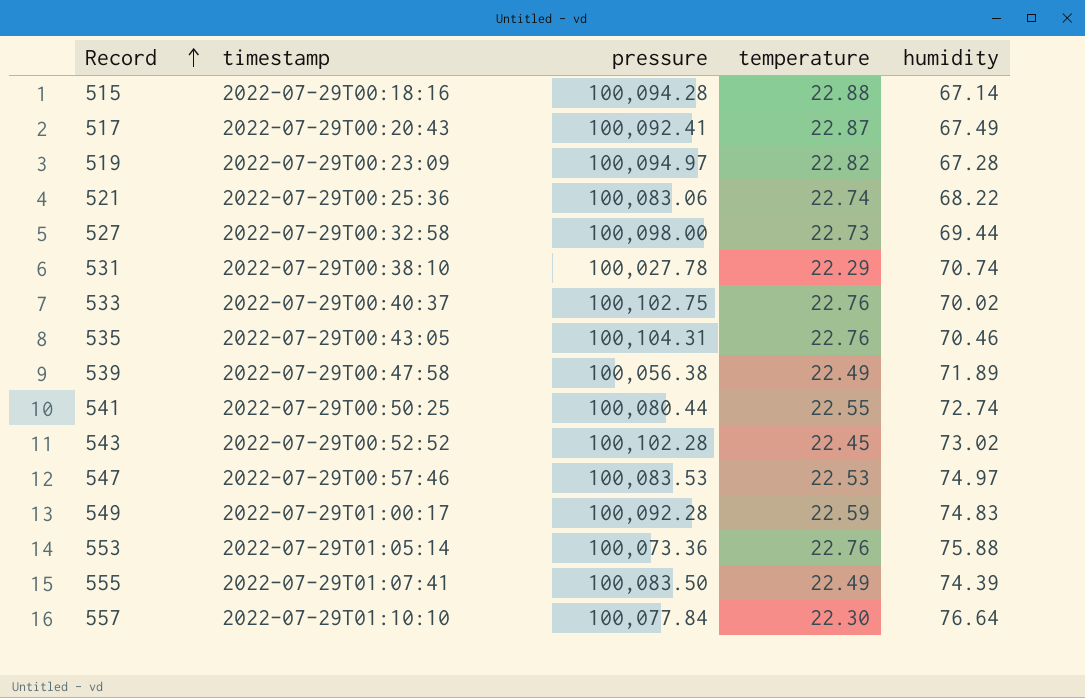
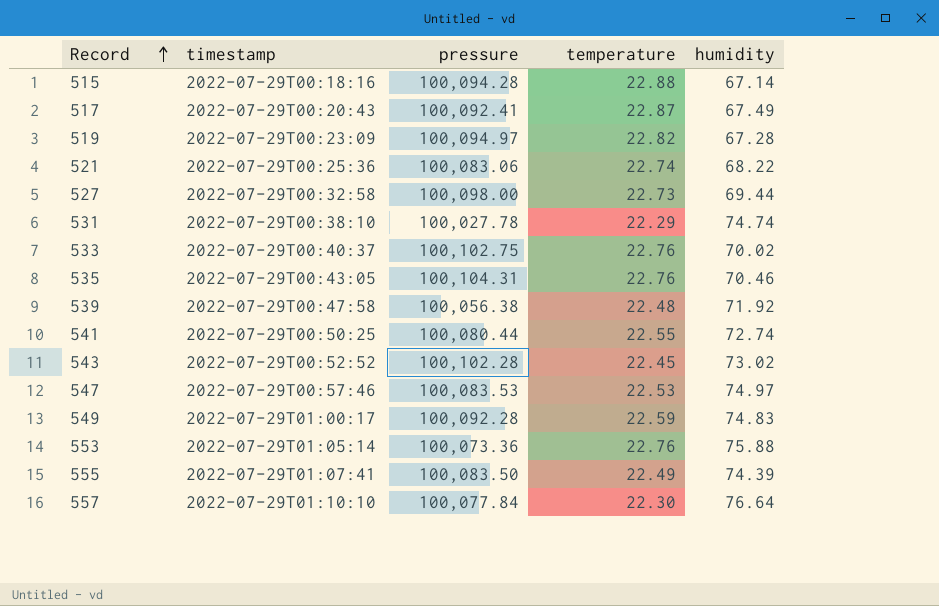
531 | humidity: 70.74 -> 74.74
539 | temperature: 22.49 -> 22.48
539 | humidity: 71.89 -> 71.92

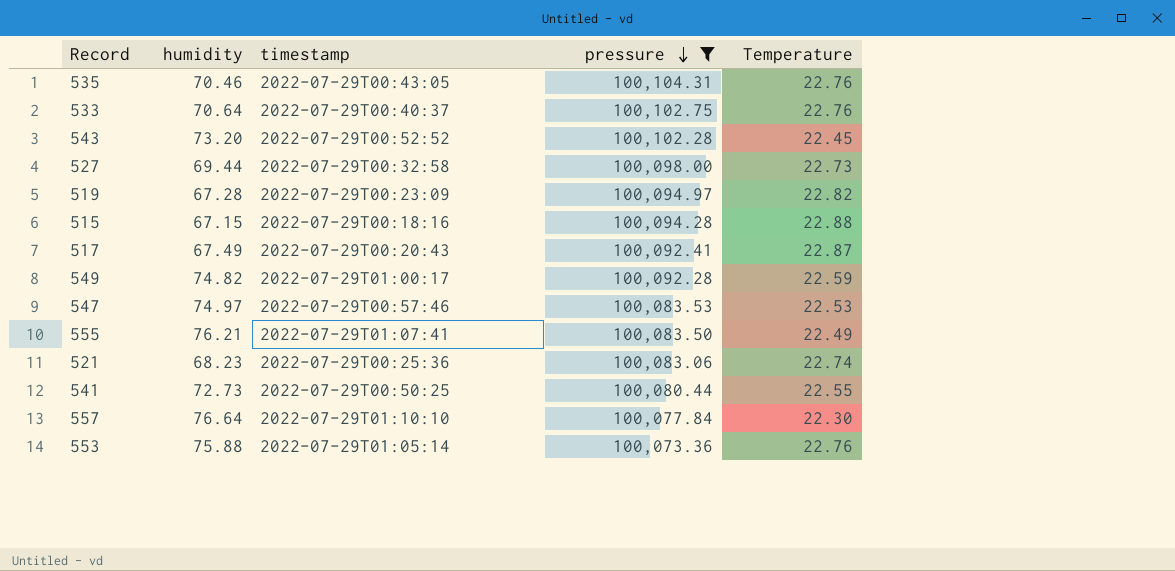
filter: none -> pressure >= 100,073.36
row order: Record ascending -> pressure descending
column humidity | position: 5 -> 2
column name: temperature -> Temperature
533 | humidity: 70.02 -> 70.64
543 | humidity: 73.02 -> 73.20
515 | humidity: 67.14 -> 67.15
549 | humidity: 74.83 -> 74.82
555 | humidity: 74.39 -> 76.21
521 | humidity: 68.22 -> 68.23
541 | humidity: 72.74 -> 72.73

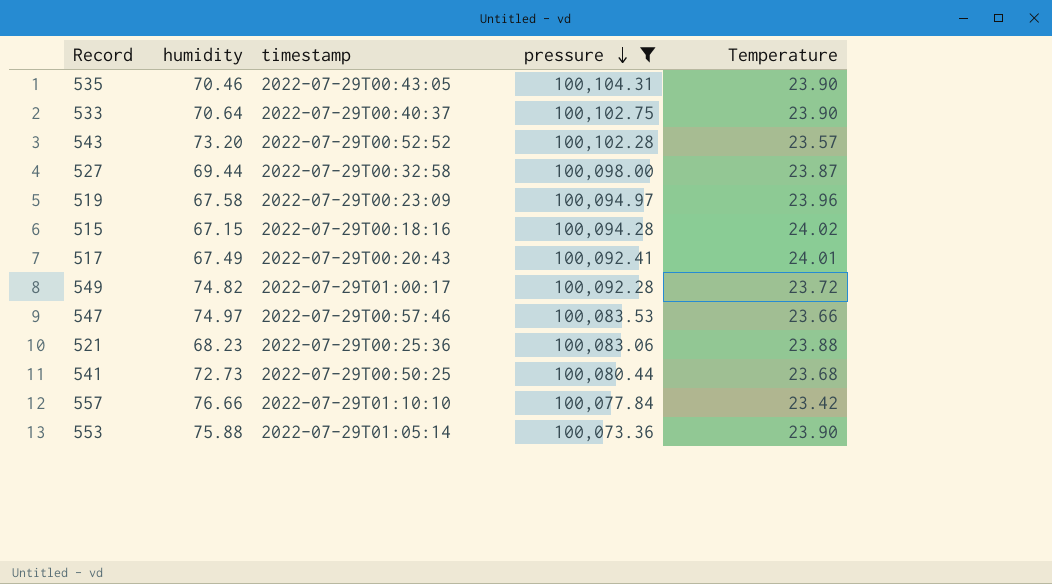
row 555: 76.21 | 2022-07-29T01:07:41 | 100,083.50 | 22.49 -> none
535 | Temperature: 22.76 -> 23.90
533 | Temperature: 22.76 -> 23.90
543 | Temperature: 22.45 -> 23.57
527 | Temperature: 22.73 -> 23.87
519 | humidity: 67.28 -> 67.58
519 | Temperature: 22.82 -> 23.96
515 | Temperature: 22.88 -> 24.02
517 | Temperature: 22.87 -> 24.01
549 | Temperature: 22.59 -> 23.72
547 | Temperature: 22.53 -> 23.66
521 | Temperature: 22.74 -> 23.88
541 | Temperature: 22.55 -> 23.68
557 | humidity: 76.64 -> 76.66
557 | Temperature: 22.30 -> 23.42
553 | Temperature: 22.76 -> 23.90

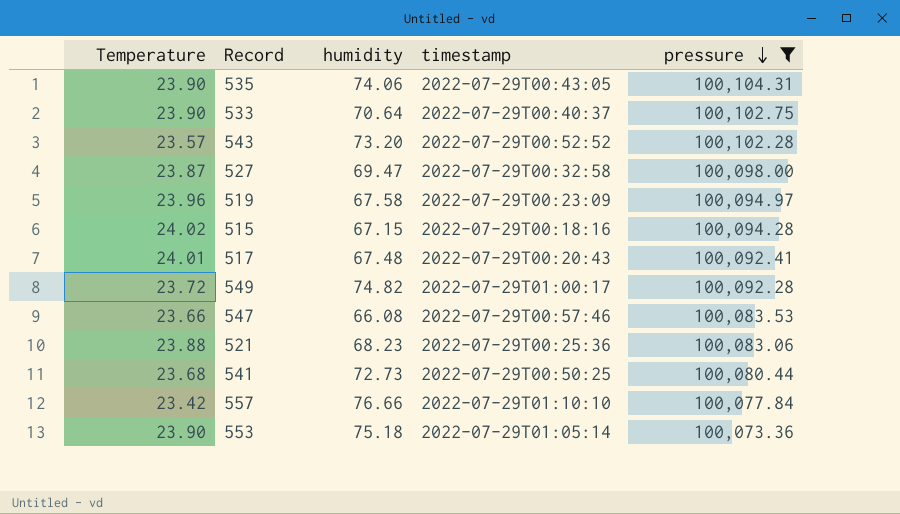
column Temperature | position: 5 -> 1
535 | humidity: 70.46 -> 74.06
527 | humidity: 69.44 -> 69.47
517 | humidity: 67.49 -> 67.48
547 | humidity: 74.97 -> 66.08
553 | humidity: 75.88 -> 75.18

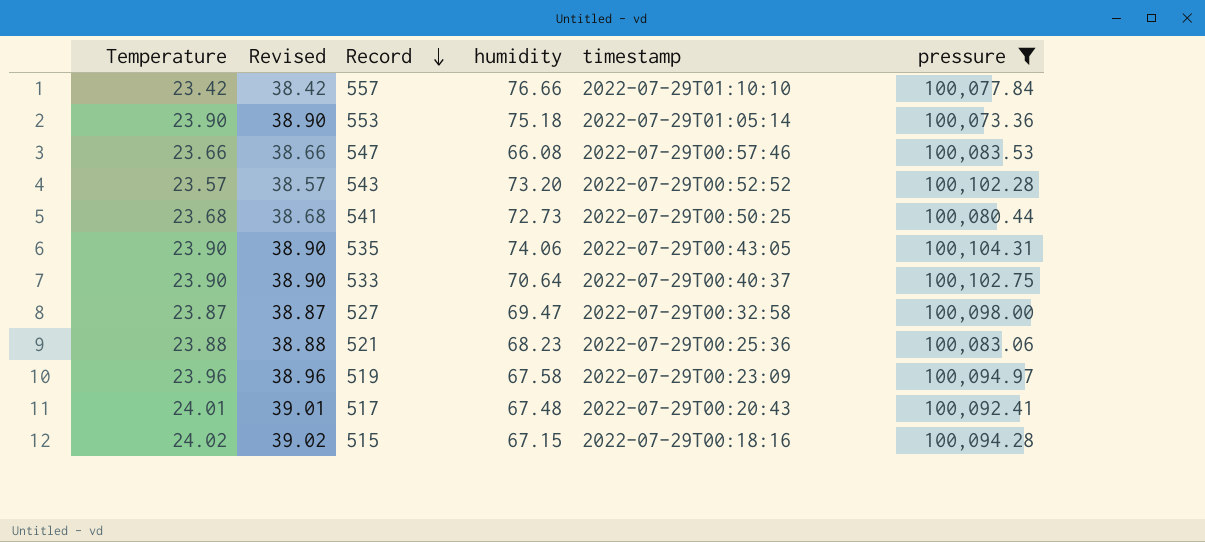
row order: pressure descending -> Record descending
column Revised | formula: none -> [Temperature] + 15
row 549: 23.72 | 74.82 | 2022-07-29T01:00:17 | 100,092.28 -> none

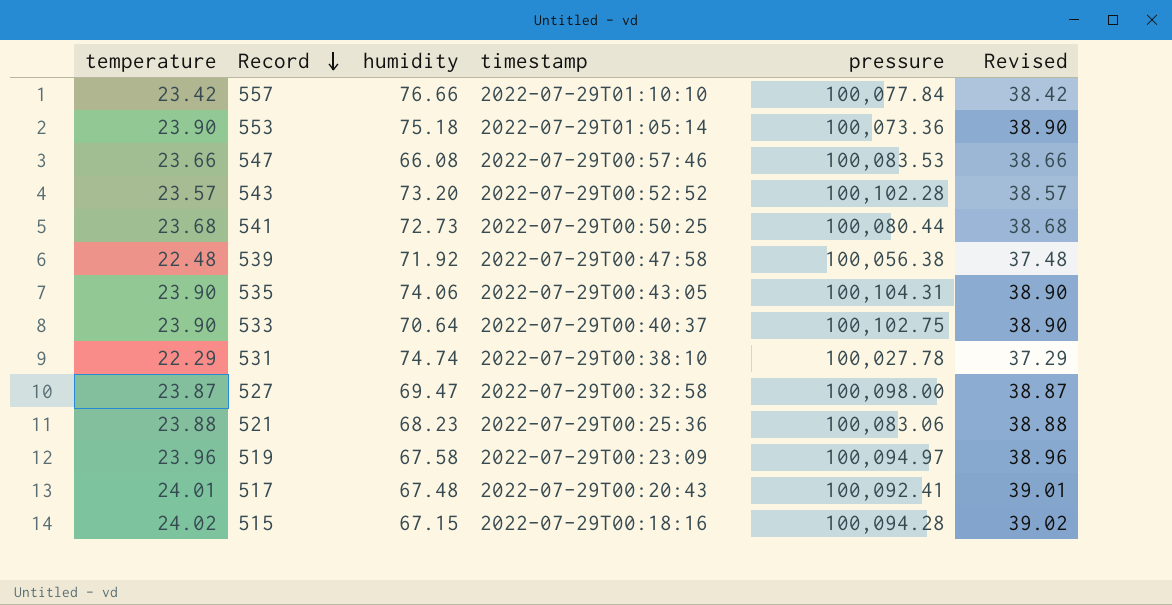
filter: pressure >= 100,073.36 -> none
column name: Temperature -> temperature
column Revised | position: 2 -> 6

